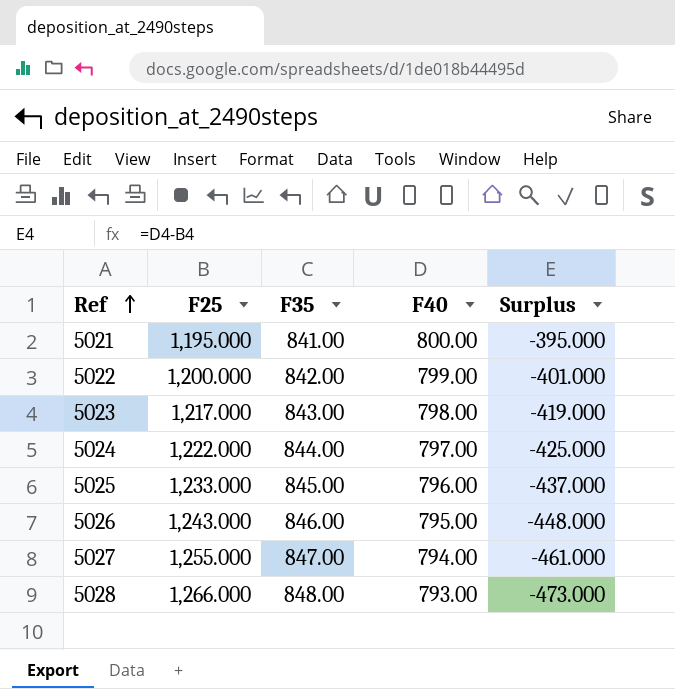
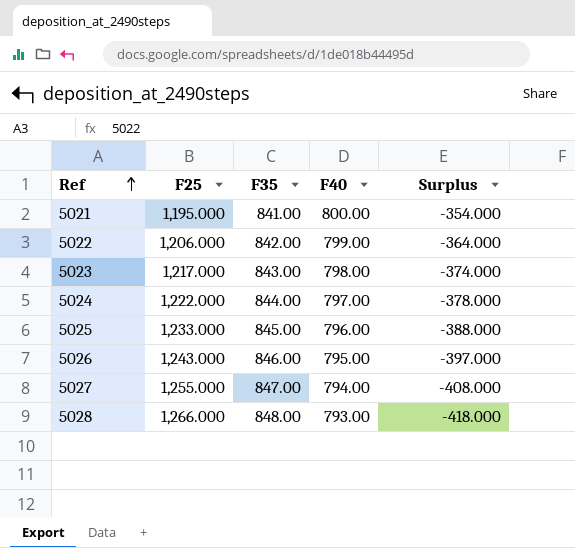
column Surplus | formula: [F40] - [F25] -> [F35] - [F25]
5022 | F25: 1,200.000 -> 1,206.000

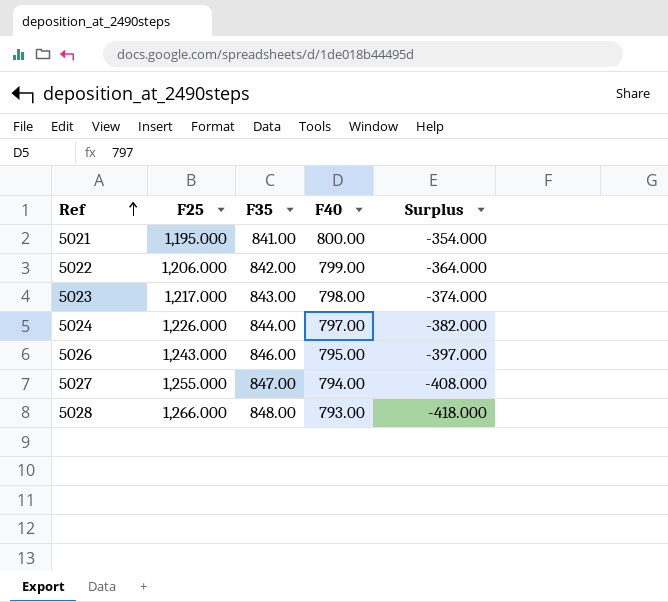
row 5025: 1,233.000 | 845.00 | 796.00 | -388.000 -> none
5024 | F25: 1,222.000 -> 1,226.000
5024 | Surplus: -378.000 -> -382.000

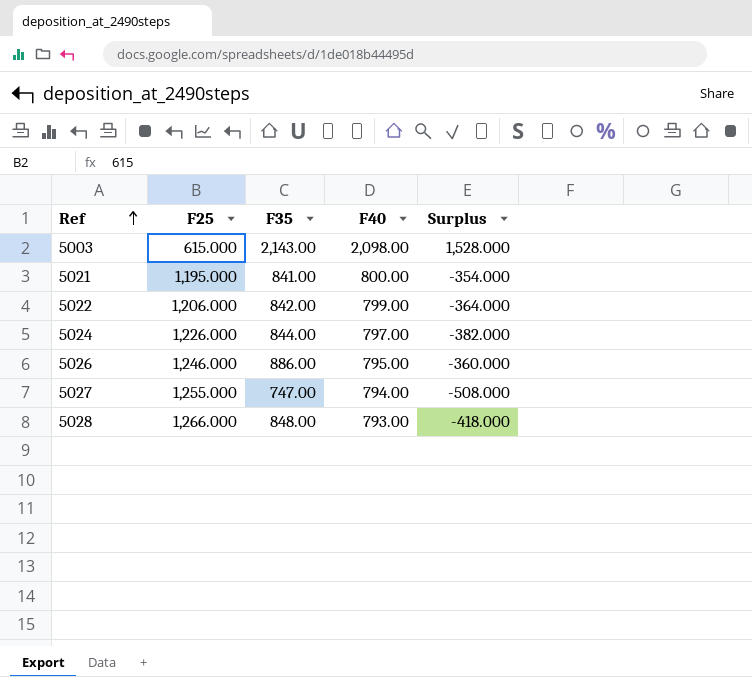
row 5023: 1,217.000 | 843.00 | 798.00 | -374.000 -> none
row 5003: none -> 615.000 | 2,143.00 | 2,098.00 | 1,528.000
5026 | F25: 1,243.000 -> 1,246.000
5026 | F35: 846.00 -> 886.00
5026 | Surplus: -397.000 -> -360.000
5027 | F35: 847.00 -> 747.00
5027 | Surplus: -408.000 -> -508.000

